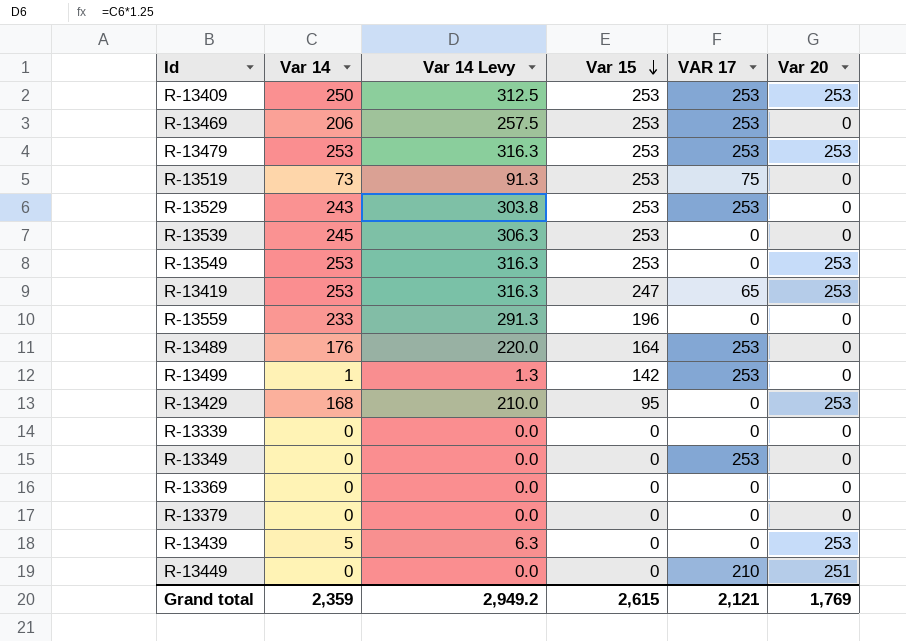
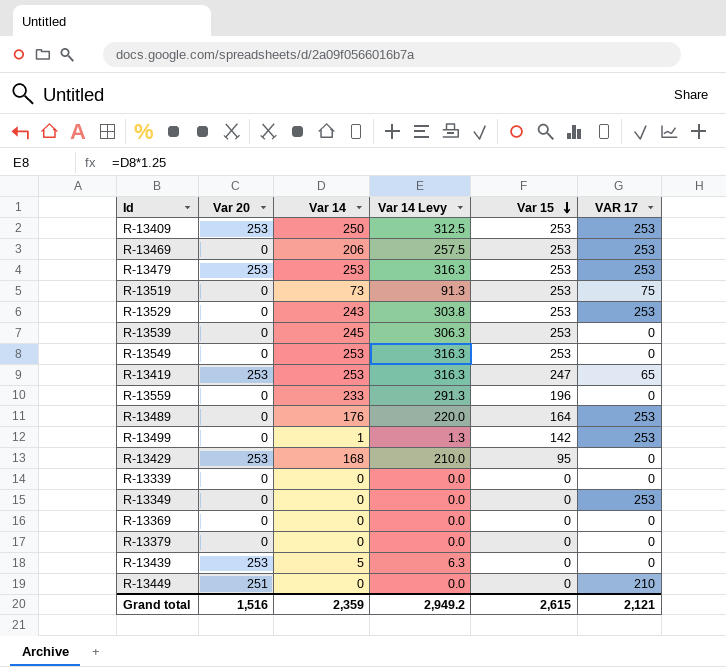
column Var 20 | position: 6 -> 2
R-13549 | Var 20: 253 -> 0
Grand total | Var 20: 1,769 -> 1,516

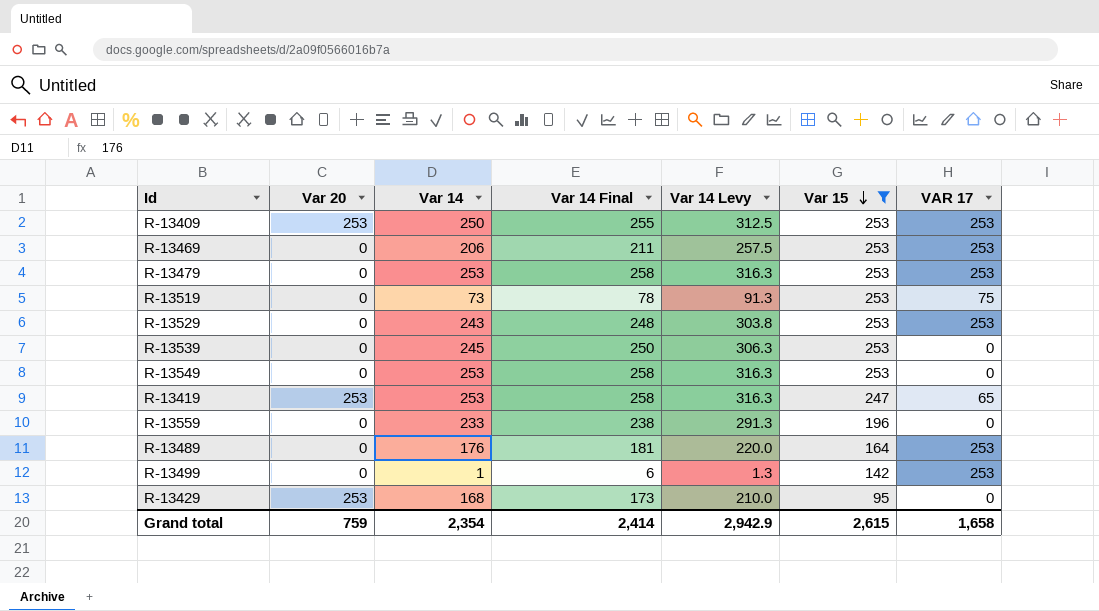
filter: none -> Var 15 != 0
column Var 14 Final | formula: none -> [Var 14] + 5
R-13479 | Var 20: 253 -> 0
Grand total | Var 20: 1,516 -> 759
Grand total | Var 14: 2,359 -> 2,354
Grand total | Var 14 Levy: 2,949.2 -> 2,942.9
Grand total | VAR 17: 2,121 -> 1,658

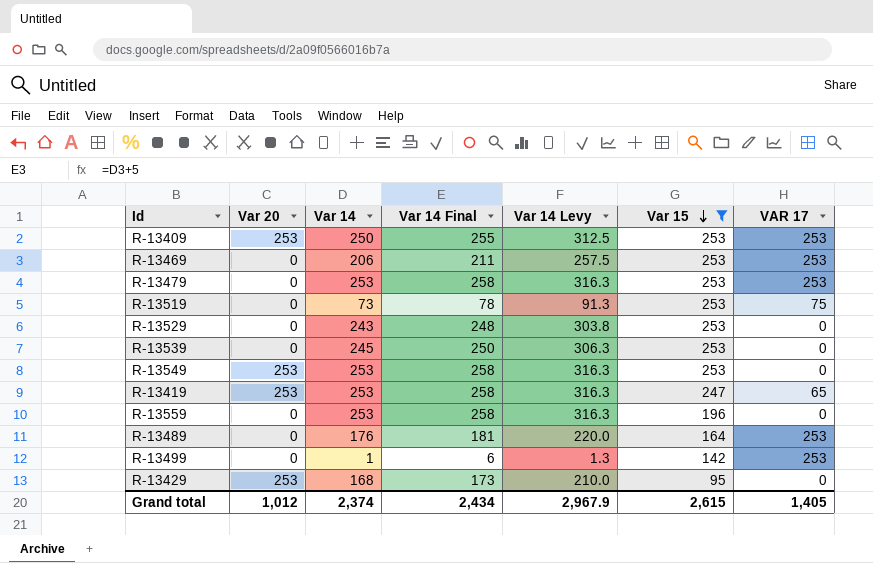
R-13529 | VAR 17: 253 -> 0
R-13549 | Var 20: 0 -> 253
R-13559 | Var 14: 233 -> 253
R-13559 | Var 14 Final: 238 -> 258
R-13559 | Var 14 Levy: 291.3 -> 316.3
Grand total | Var 20: 759 -> 1,012
Grand total | Var 14: 2,354 -> 2,374
Grand total | Var 14 Final: 2,414 -> 2,434
Grand total | Var 14 Levy: 2,942.9 -> 2,967.9
Grand total | VAR 17: 1,658 -> 1,405

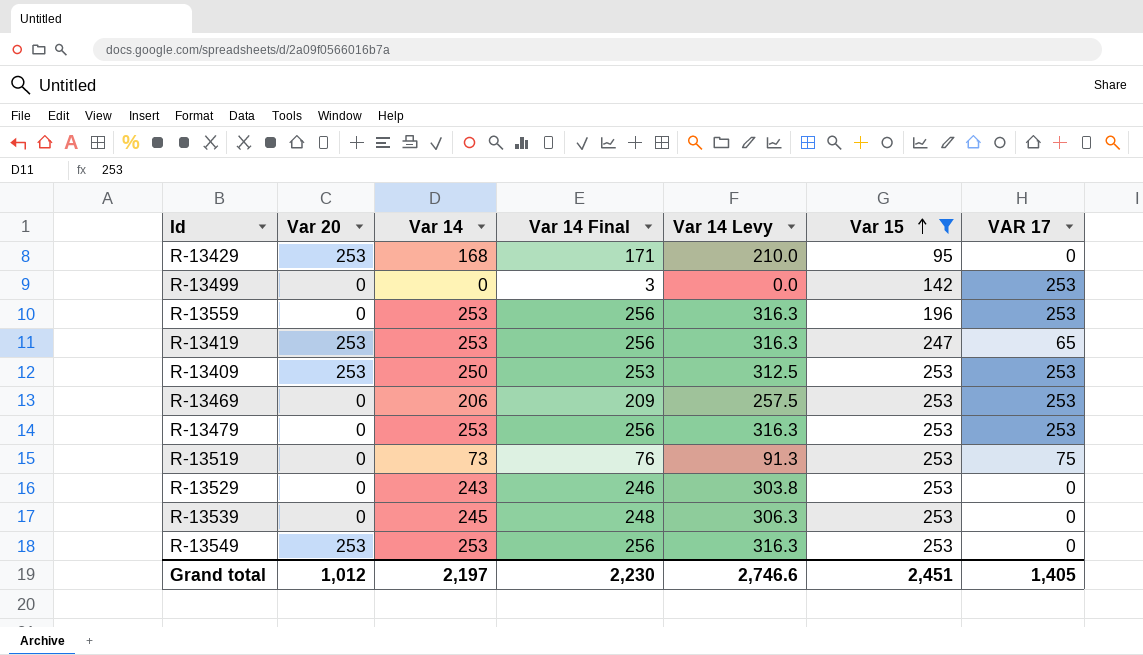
row order: Var 15 descending -> Var 15 ascending
column Var 14 Final | formula: [Var 14] + 5 -> [Var 14] + 3
row R-13489: 0 | 176 | 181 | 220.0 | 164 | 253 -> none
R-13499 | Var 14: 1 -> 0
R-13499 | Var 14 Levy: 1.3 -> 0.0
R-13559 | VAR 17: 0 -> 253
Grand total | Var 14: 2,374 -> 2,197
Grand total | Var 14 Final: 2,434 -> 2,230
Grand total | Var 14 Levy: 2,967.9 -> 2,746.6
Grand total | Var 15: 2,615 -> 2,451

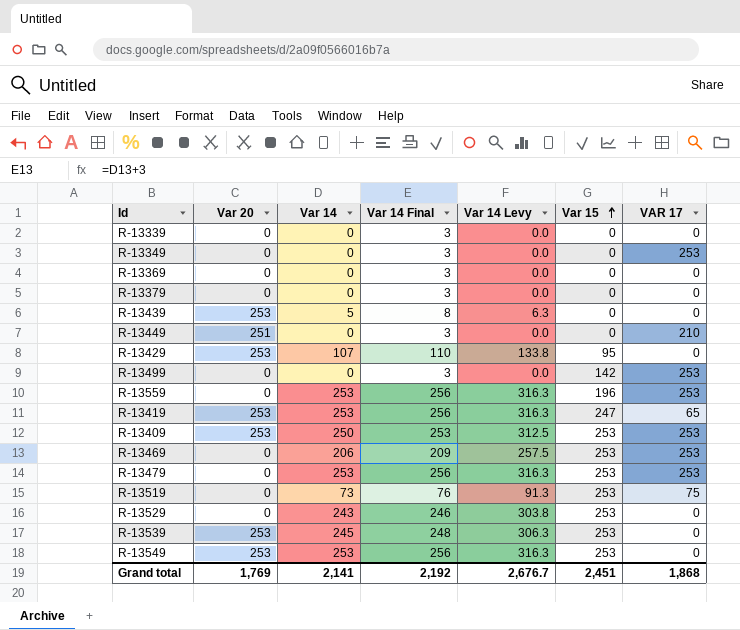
filter: Var 15 != 0 -> none
R-13429 | Var 14: 168 -> 107
R-13429 | Var 14 Final: 171 -> 110
R-13429 | Var 14 Levy: 210.0 -> 133.8
R-13539 | Var 20: 0 -> 253
Grand total | Var 20: 1,012 -> 1,769
Grand total | Var 14: 2,197 -> 2,141
Grand total | Var 14 Final: 2,230 -> 2,192
Grand total | Var 14 Levy: 2,746.6 -> 2,676.7
Grand total | VAR 17: 1,405 -> 1,868

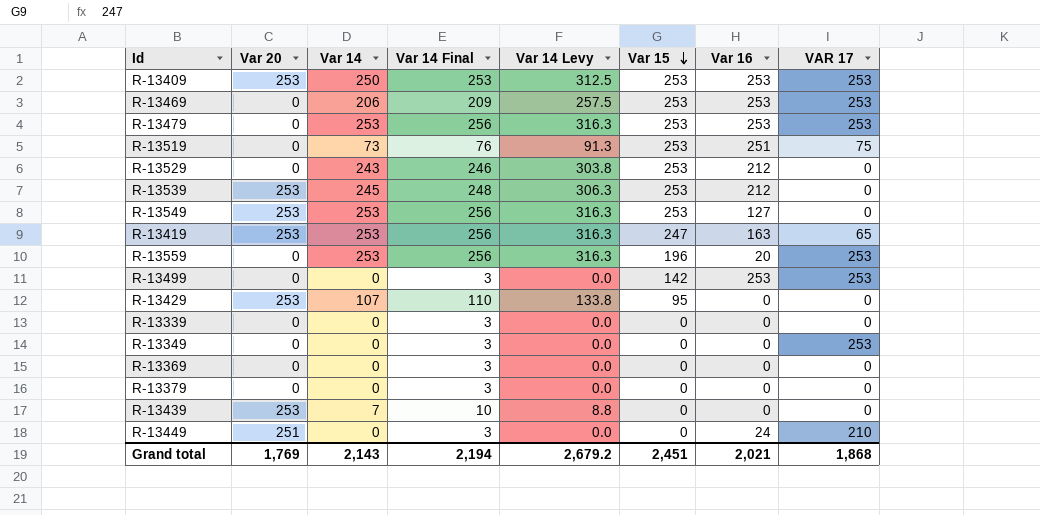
row order: Var 15 ascending -> Var 15 descending
column Var 16 | position: none -> 7
R-13439 | Var 14: 5 -> 7
R-13439 | Var 14 Final: 8 -> 10
R-13439 | Var 14 Levy: 6.3 -> 8.8
Grand total | Var 14: 2,141 -> 2,143
Grand total | Var 14 Final: 2,192 -> 2,194
Grand total | Var 14 Levy: 2,676.7 -> 2,679.2

